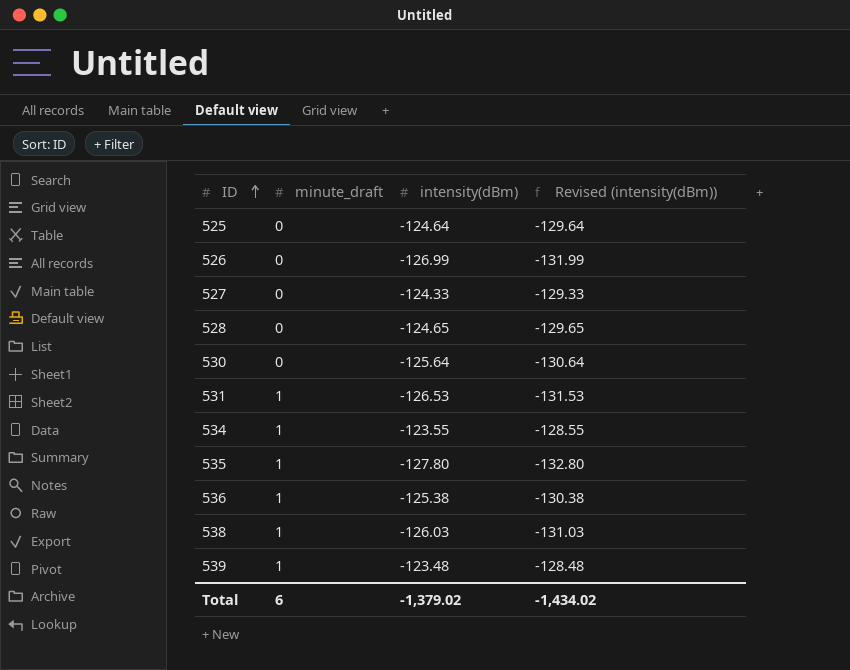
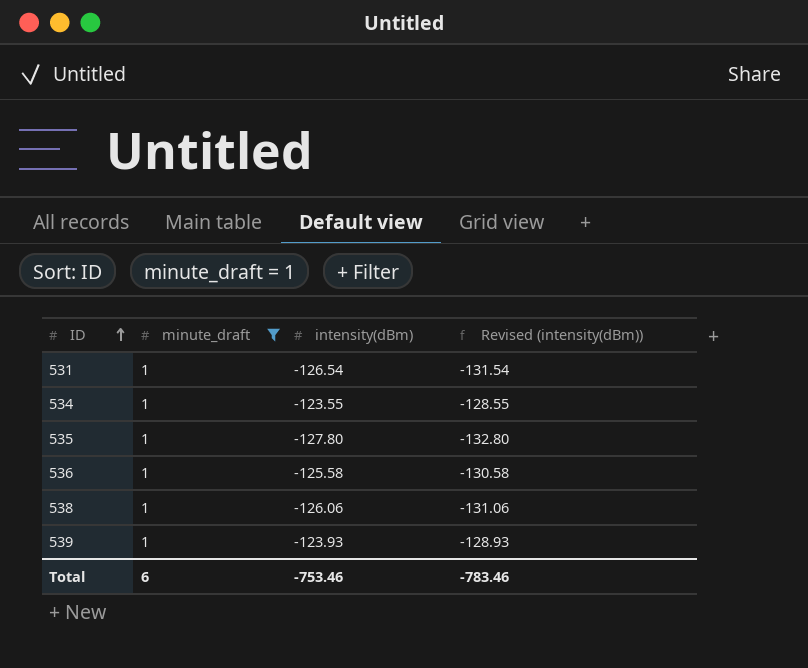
filter: none -> minute_draft = 1
531 | intensity(dBm): -126.53 -> -126.54
531 | Revised (intensity(dBm)): -131.53 -> -131.54
536 | intensity(dBm): -125.38 -> -125.58
536 | Revised (intensity(dBm)): -130.38 -> -130.58
538 | intensity(dBm): -126.03 -> -126.06
538 | Revised (intensity(dBm)): -131.03 -> -131.06
539 | intensity(dBm): -123.48 -> -123.93
539 | Revised (intensity(dBm)): -128.48 -> -128.93
Total | intensity(dBm): -1,379.02 -> -753.46
Total | Revised (intensity(dBm)): -1,434.02 -> -783.46

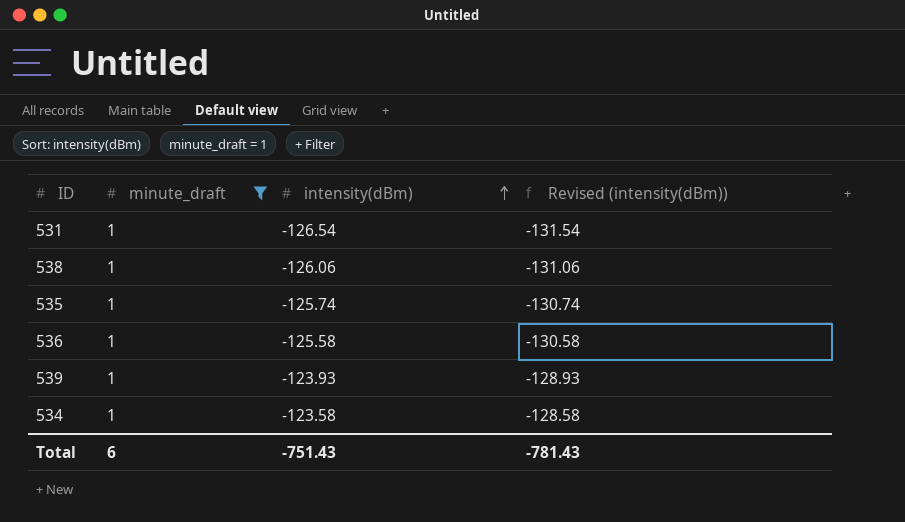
row order: ID ascending -> intensity(dBm) ascending
535 | intensity(dBm): -127.80 -> -125.74
535 | Revised (intensity(dBm)): -132.80 -> -130.74
534 | intensity(dBm): -123.55 -> -123.58
534 | Revised (intensity(dBm)): -128.55 -> -128.58
Total | intensity(dBm): -753.46 -> -751.43
Total | Revised (intensity(dBm)): -783.46 -> -781.43

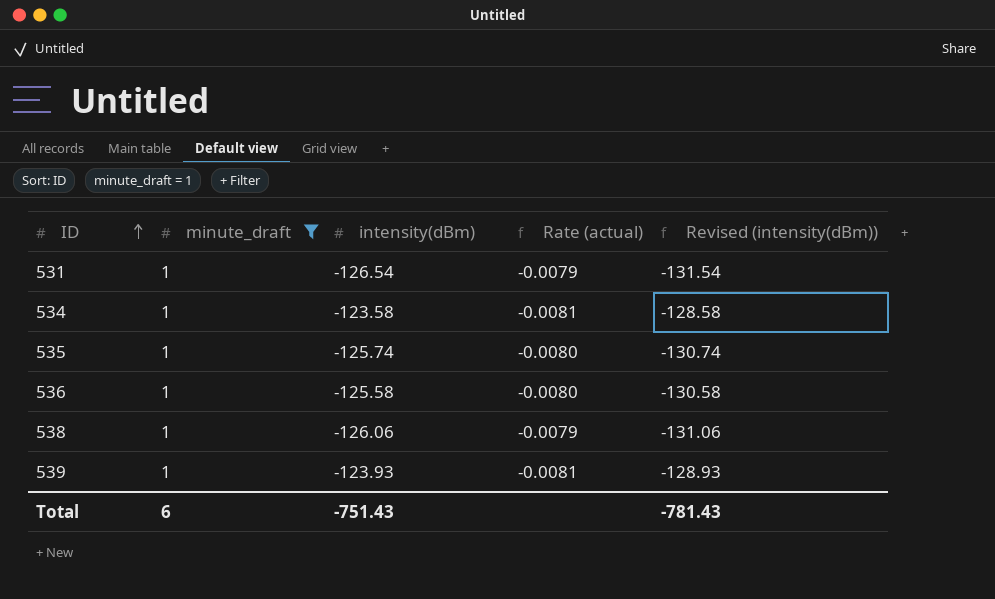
row order: intensity(dBm) ascending -> ID ascending
column Rate (actual) | formula: none -> [minute_draft] / [intensity(dBm)]

